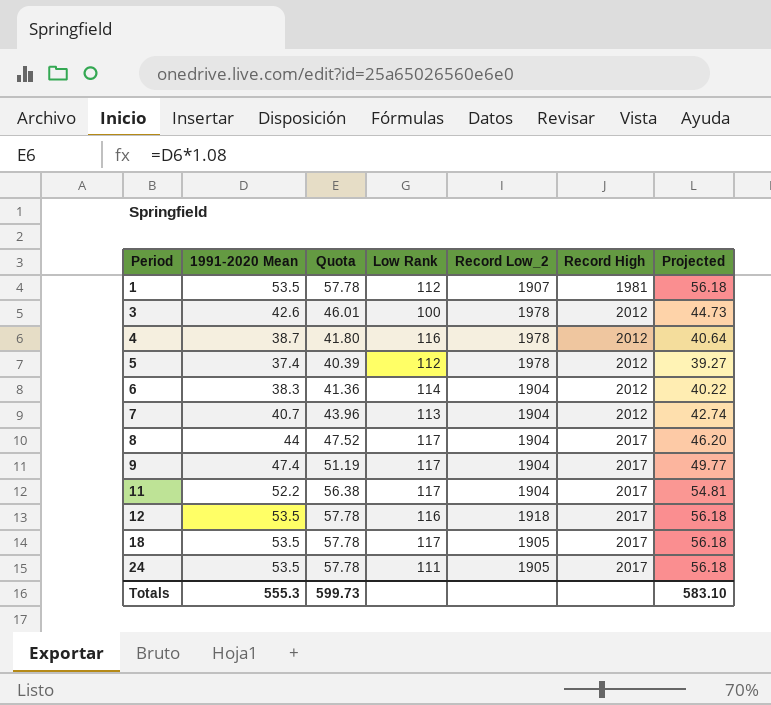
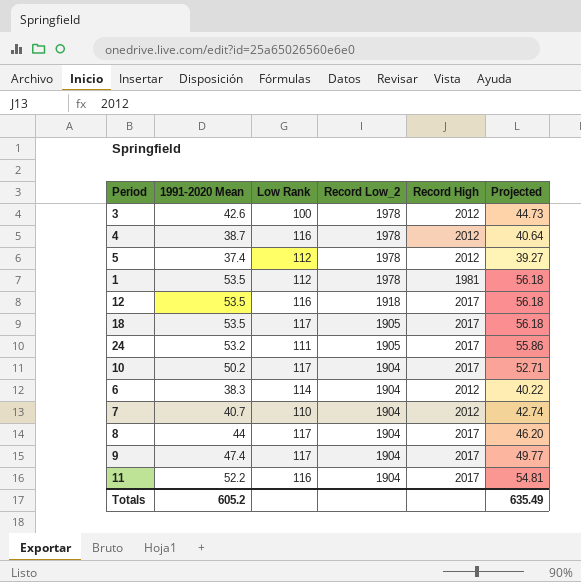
row order: Period ascending -> Record Low_2 descending
column Quota | formula: [1991-2020 Mean] * 1.08 -> none
1 | Record Low_2: 1907 -> 1978
24 | 1991-2020 Mean: 53.5 -> 53.2
24 | Projected: 56.18 -> 55.86
row 10: none -> 50.2 | 117 | 1904 | 2017 | 52.71
7 | Low Rank: 113 -> 110
11 | Low Rank: 117 -> 116
Totals | 1991-2020 Mean: 555.3 -> 605.2
Totals | Projected: 583.10 -> 635.49

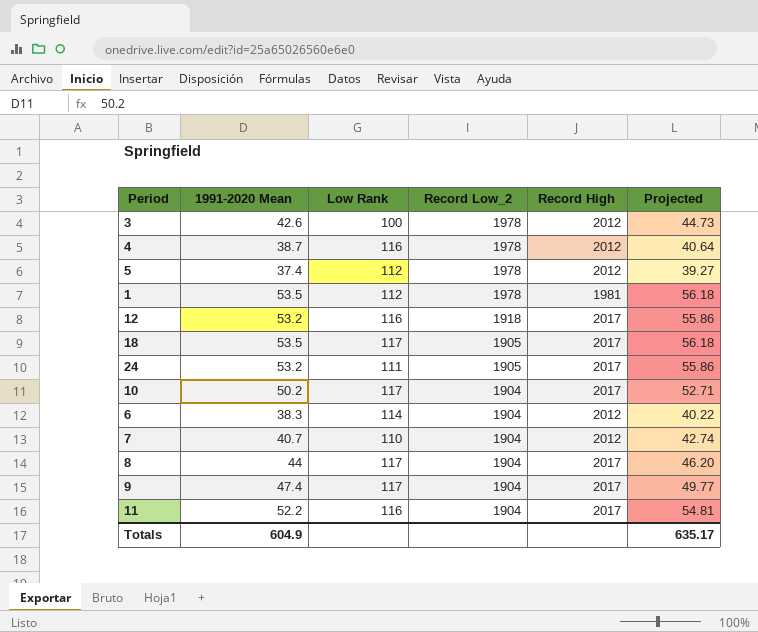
12 | 1991-2020 Mean: 53.5 -> 53.2
12 | Projected: 56.18 -> 55.86
Totals | 1991-2020 Mean: 605.2 -> 604.9
Totals | Projected: 635.49 -> 635.17

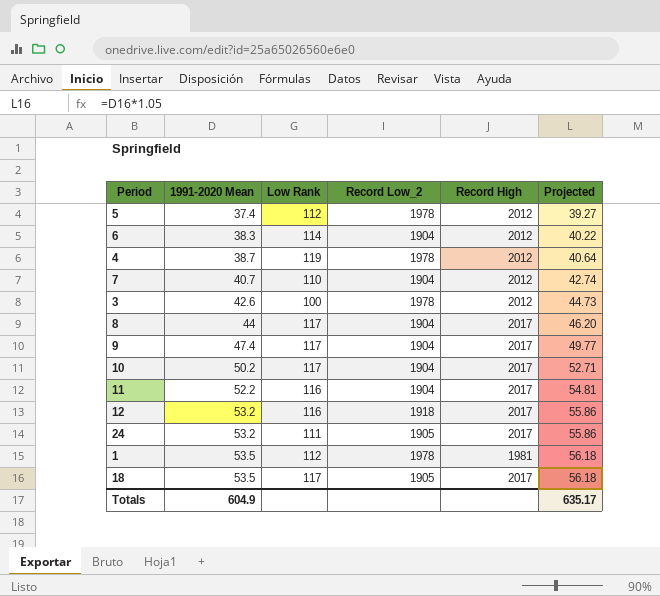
row order: Record Low_2 descending -> 1991-2020 Mean ascending
4 | Low Rank: 116 -> 119

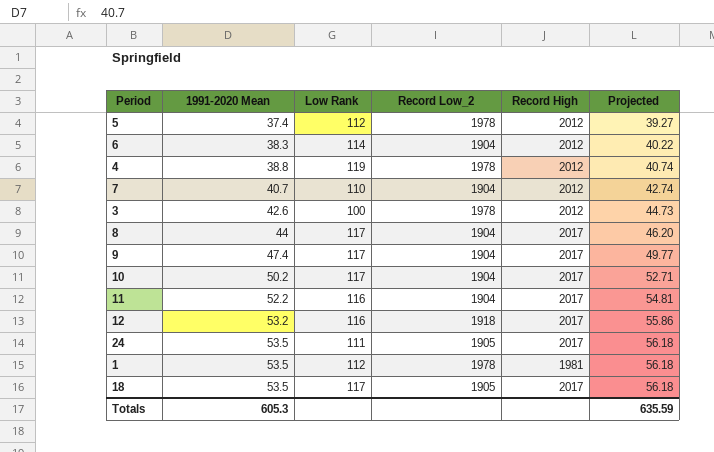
4 | 1991-2020 Mean: 38.7 -> 38.8
4 | Projected: 40.64 -> 40.74
24 | 1991-2020 Mean: 53.2 -> 53.5
24 | Projected: 55.86 -> 56.18
Totals | 1991-2020 Mean: 604.9 -> 605.3
Totals | Projected: 635.17 -> 635.59

